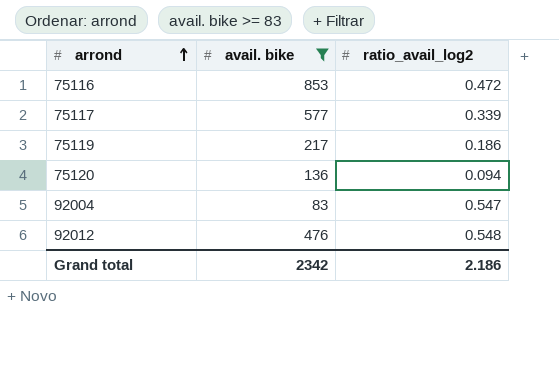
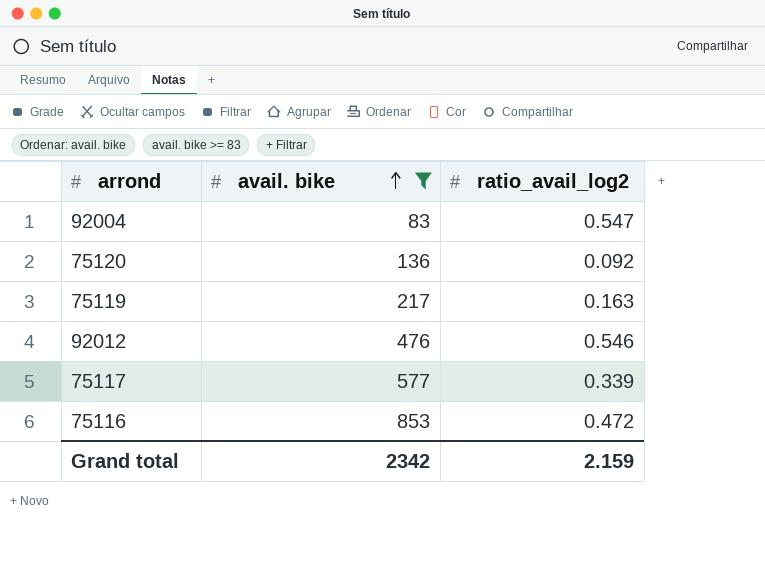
row order: arrond ascending -> avail. bike ascending
75120 | ratio_avail_log2: 0.094 -> 0.092
75119 | ratio_avail_log2: 0.186 -> 0.163
92012 | ratio_avail_log2: 0.548 -> 0.546
Grand total | ratio_avail_log2: 2.186 -> 2.159

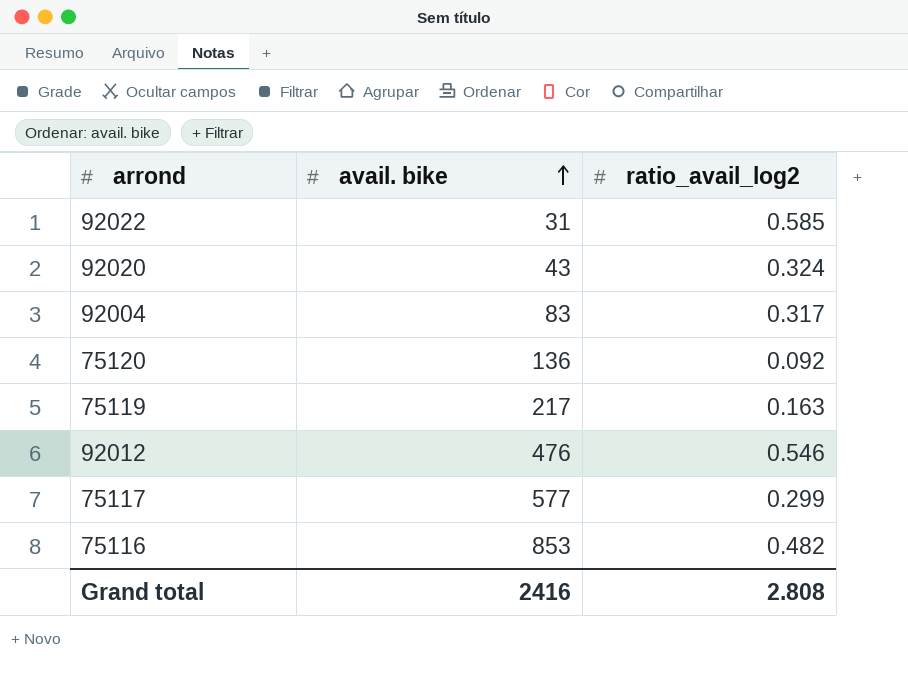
filter: avail. bike >= 83 -> none
92004 | ratio_avail_log2: 0.547 -> 0.317
75117 | ratio_avail_log2: 0.339 -> 0.299
75116 | ratio_avail_log2: 0.472 -> 0.482
Grand total | avail. bike: 2342 -> 2416
Grand total | ratio_avail_log2: 2.159 -> 2.808

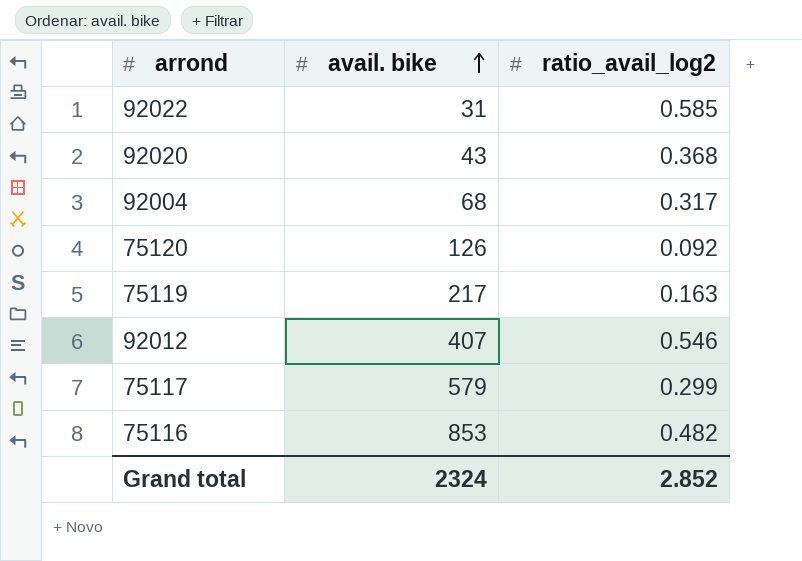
92020 | ratio_avail_log2: 0.324 -> 0.368
92004 | avail. bike: 83 -> 68
75120 | avail. bike: 136 -> 126
92012 | avail. bike: 476 -> 407
75117 | avail. bike: 577 -> 579
Grand total | avail. bike: 2416 -> 2324
Grand total | ratio_avail_log2: 2.808 -> 2.852

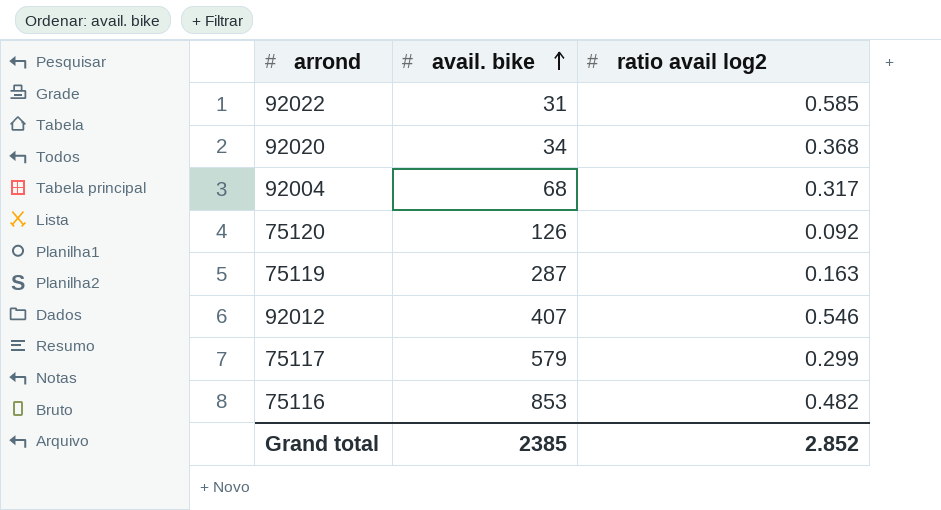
column name: ratio_avail_log2 -> ratio avail log2
92020 | avail. bike: 43 -> 34
75119 | avail. bike: 217 -> 287
Grand total | avail. bike: 2324 -> 2385

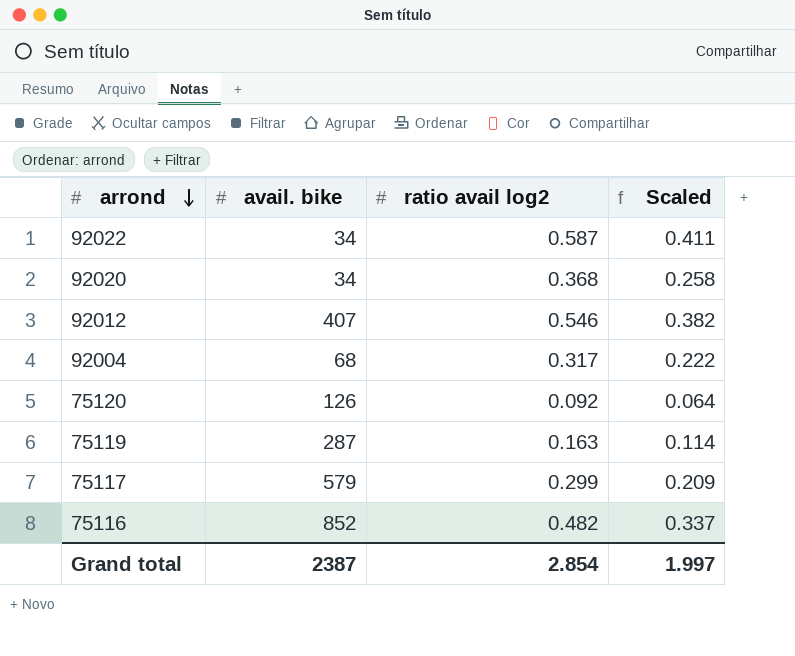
row order: avail. bike ascending -> arrond descending
column Scaled | formula: none -> [ratio avail log2] * 0.7
92022 | avail. bike: 31 -> 34
92022 | ratio avail log2: 0.585 -> 0.587
75116 | avail. bike: 853 -> 852
Grand total | avail. bike: 2385 -> 2387
Grand total | ratio avail log2: 2.852 -> 2.854

